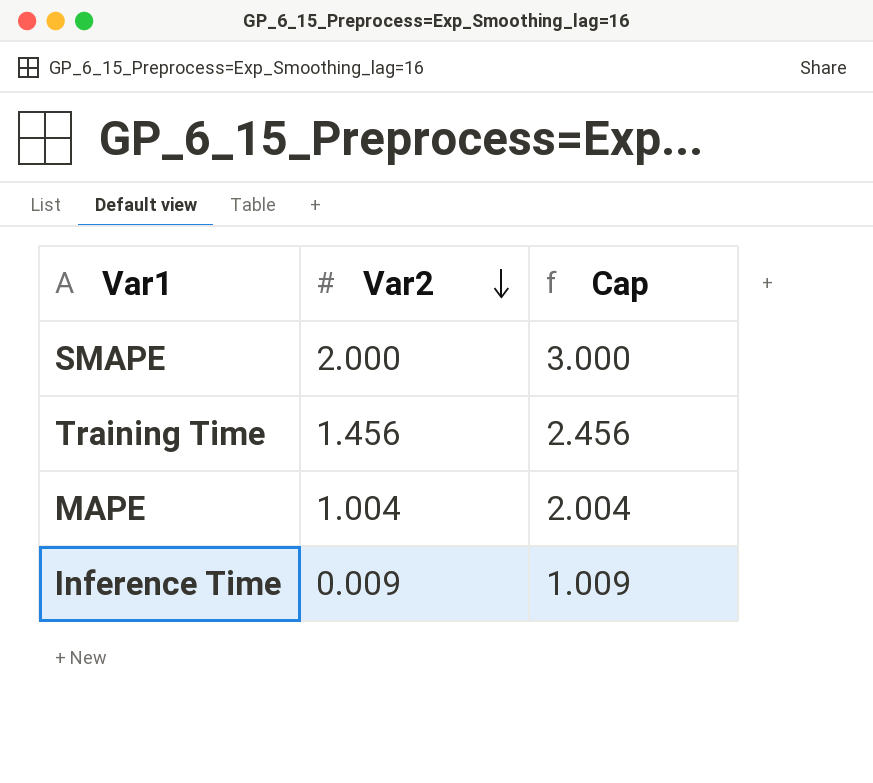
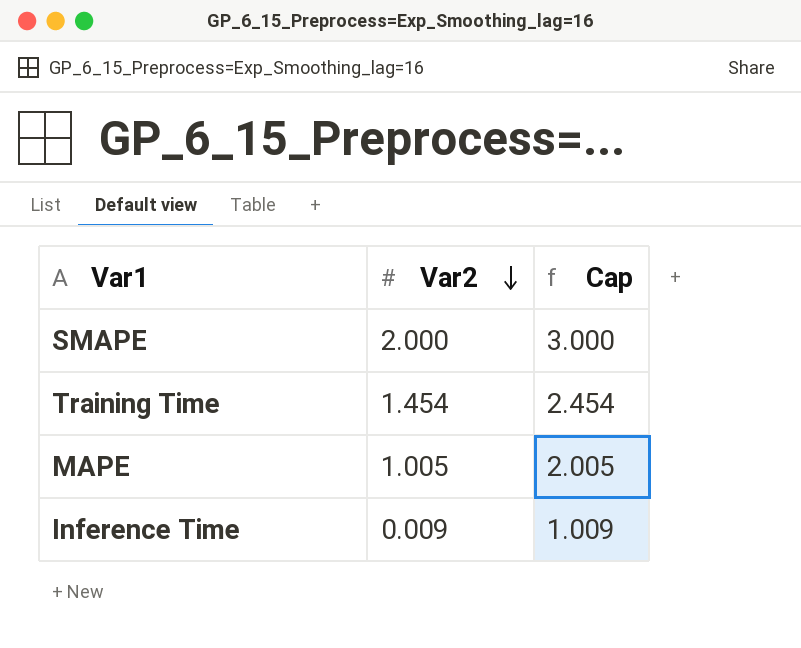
Training Time | Var2: 1.456 -> 1.454
Training Time | Cap: 2.456 -> 2.454
MAPE | Var2: 1.004 -> 1.005
MAPE | Cap: 2.004 -> 2.005

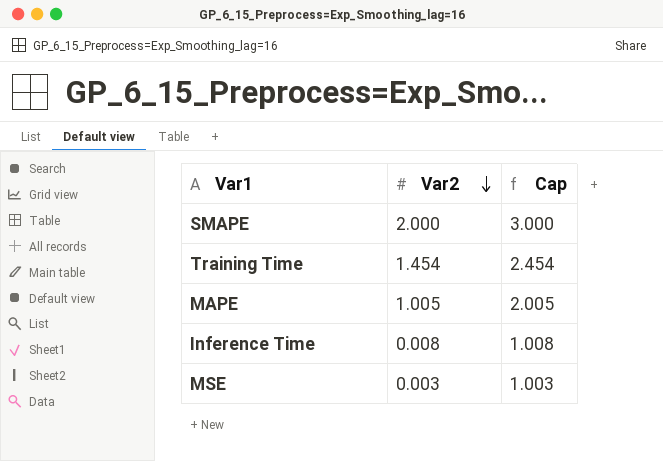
Inference Time | Var2: 0.009 -> 0.008
Inference Time | Cap: 1.009 -> 1.008
row MSE: none -> 0.003 | 1.003

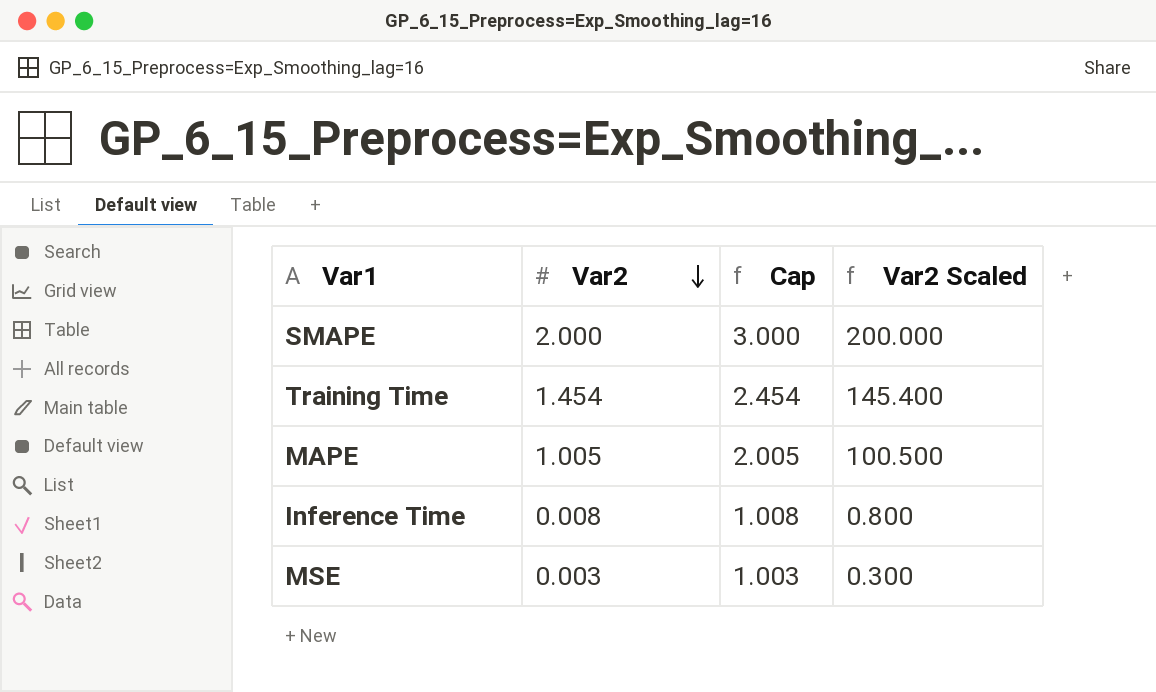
column Var2 Scaled | formula: none -> [Var2] * 100

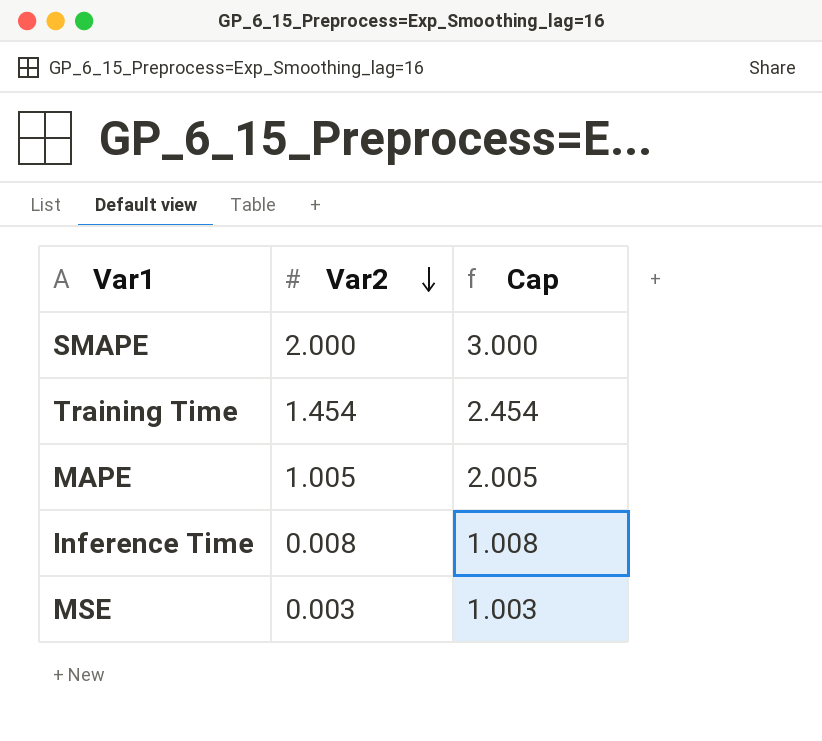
column Var2 Scaled | formula: [Var2] * 100 -> none

